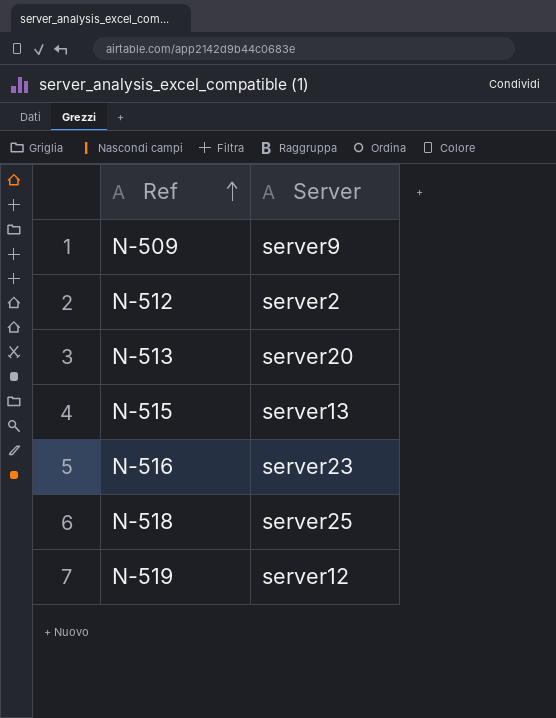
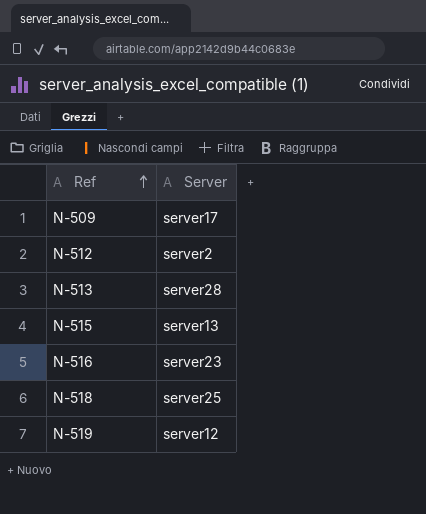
N-509 | Server: server9 -> server17
N-513 | Server: server20 -> server28

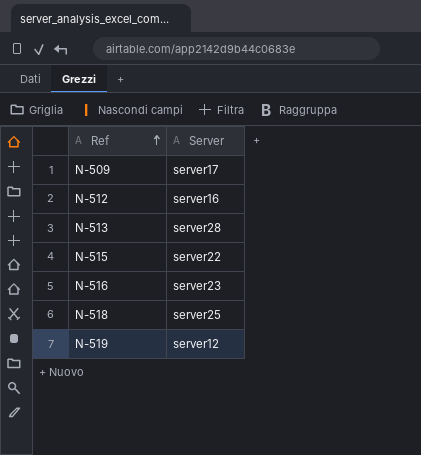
N-512 | Server: server2 -> server16
N-515 | Server: server13 -> server22

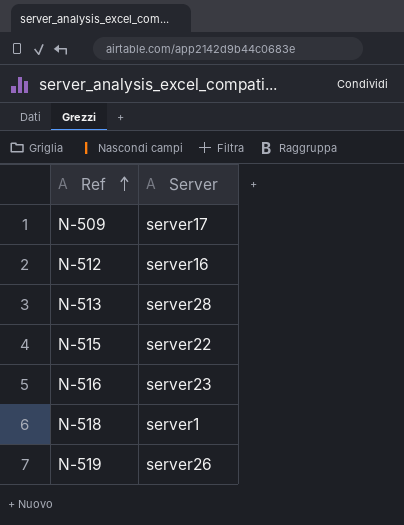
N-518 | Server: server25 -> server1
N-519 | Server: server12 -> server26

